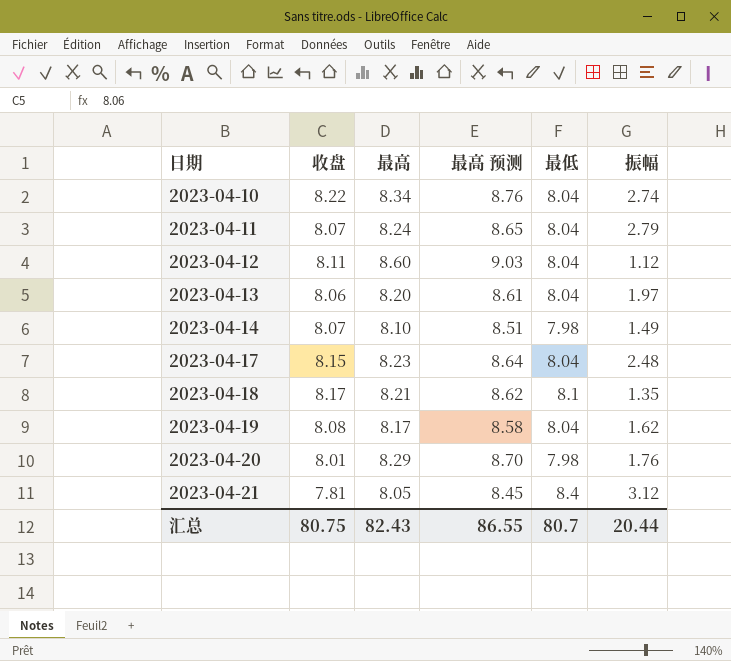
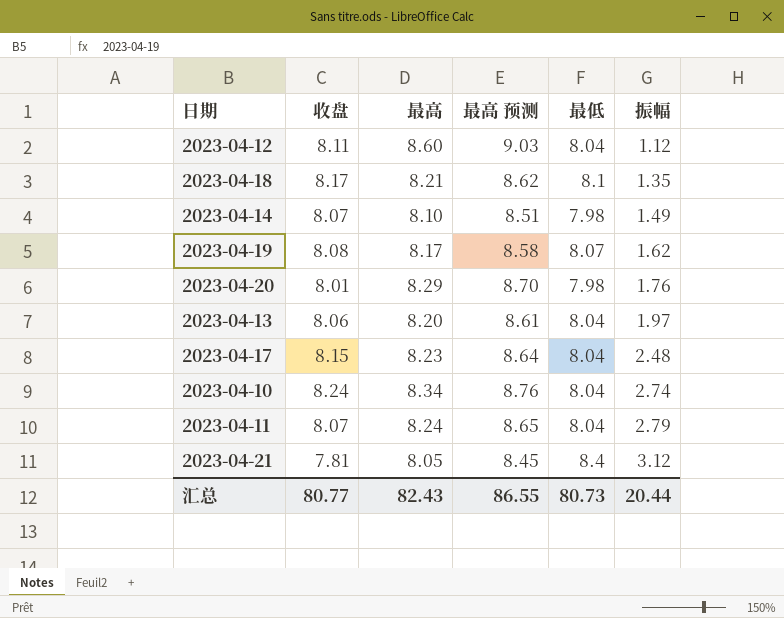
row order: 日期 ascending -> 振幅 ascending
2023-04-19 | 最低: 8.04 -> 8.07
2023-04-10 | 收盘: 8.22 -> 8.24
汇总 | 收盘: 80.75 -> 80.77
汇总 | 最低: 80.7 -> 80.73

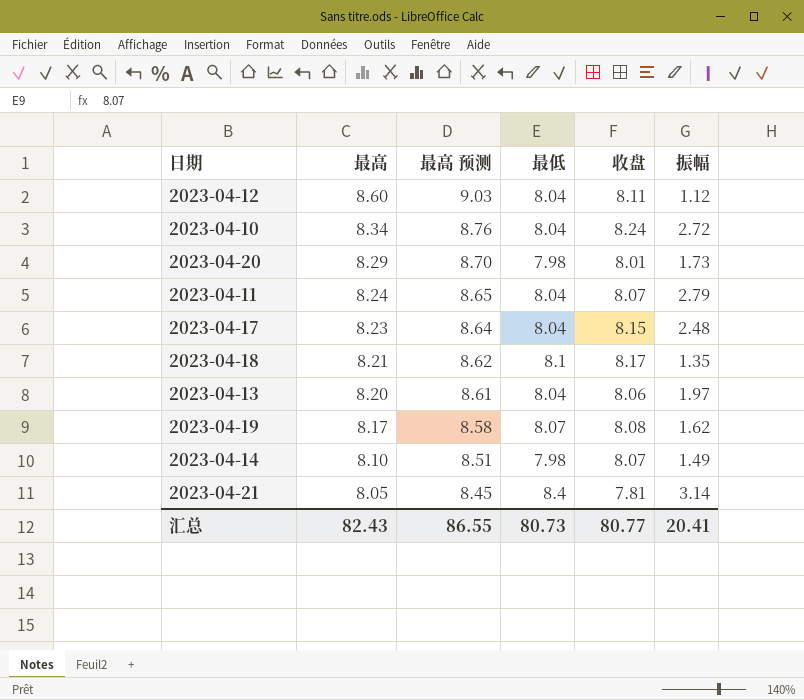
row order: 振幅 ascending -> 最高 descending
column 收盘 | position: 2 -> 5
2023-04-10 | 振幅: 2.74 -> 2.72
2023-04-20 | 振幅: 1.76 -> 1.73
2023-04-21 | 振幅: 3.12 -> 3.14
汇总 | 振幅: 20.44 -> 20.41

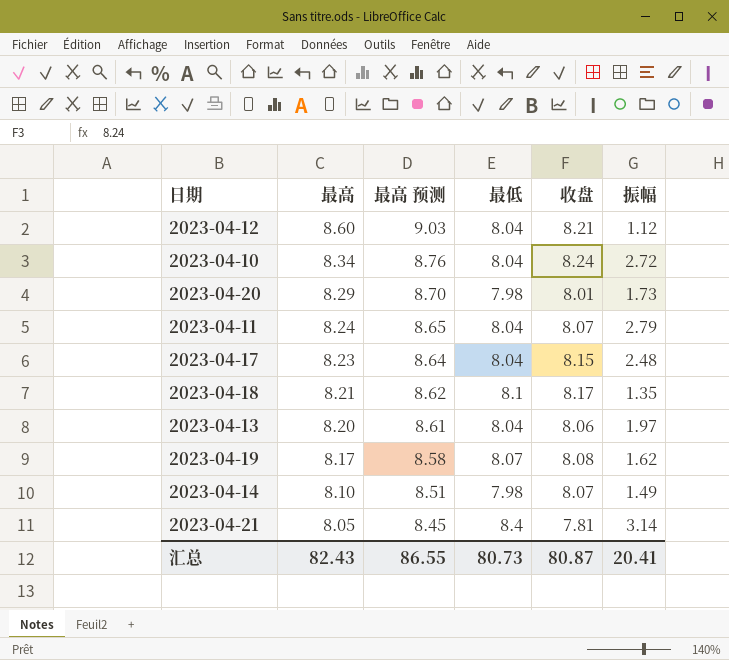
2023-04-12 | 收盘: 8.11 -> 8.21
汇总 | 收盘: 80.77 -> 80.87

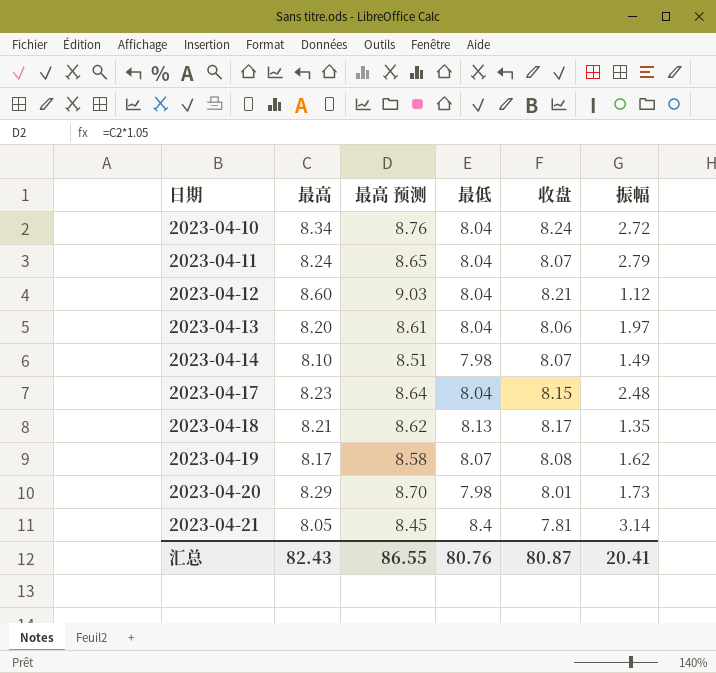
row order: 最高 descending -> 日期 ascending
2023-04-18 | 最低: 8.1 -> 8.13
汇总 | 最低: 80.73 -> 80.76

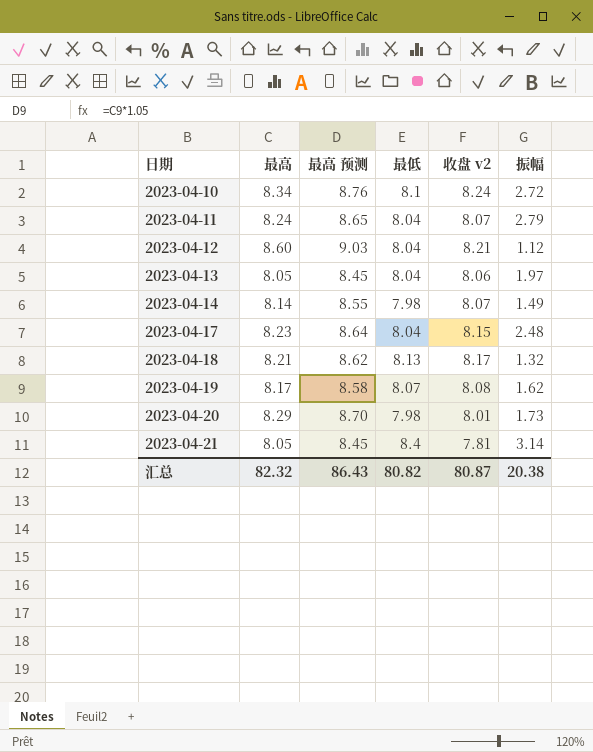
column name: 收盘 -> 收盘 v2
2023-04-10 | 最低: 8.04 -> 8.1
2023-04-13 | 最高: 8.20 -> 8.05
2023-04-13 | 最高 预测: 8.61 -> 8.45
2023-04-14 | 最高: 8.10 -> 8.14
2023-04-14 | 最高 预测: 8.51 -> 8.55
2023-04-18 | 振幅: 1.35 -> 1.32
汇总 | 最高: 82.43 -> 82.32
汇总 | 最高 预测: 86.55 -> 86.43
汇总 | 最低: 80.76 -> 80.82
汇总 | 振幅: 20.41 -> 20.38

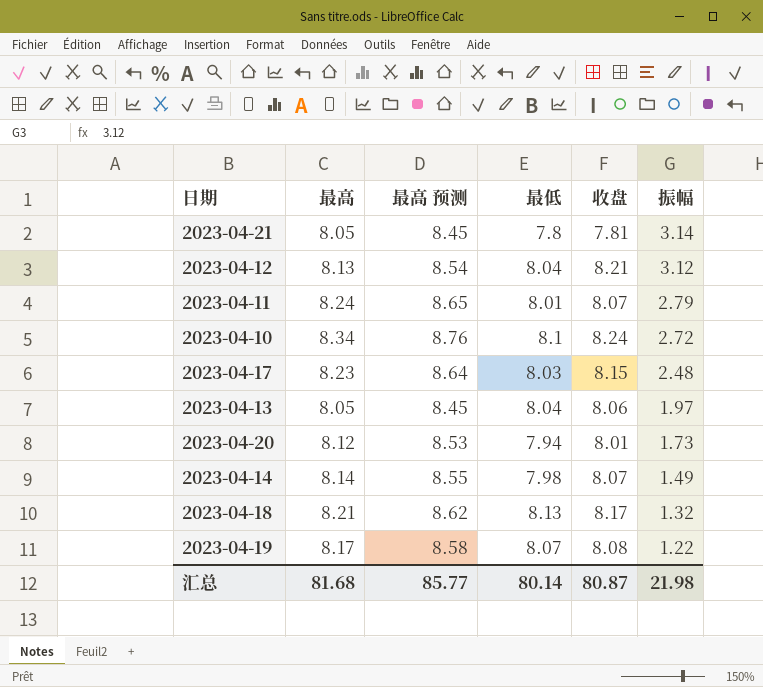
row order: 日期 ascending -> 振幅 descending
column name: 收盘 v2 -> 收盘
2023-04-21 | 最低: 8.4 -> 7.8
2023-04-12 | 最高: 8.60 -> 8.13
2023-04-12 | 最高 预测: 9.03 -> 8.54
2023-04-12 | 振幅: 1.12 -> 3.12
2023-04-11 | 最低: 8.04 -> 8.01
2023-04-17 | 最低: 8.04 -> 8.03
2023-04-20 | 最高: 8.29 -> 8.12
2023-04-20 | 最高 预测: 8.70 -> 8.53
2023-04-20 | 最低: 7.98 -> 7.94
2023-04-19 | 振幅: 1.62 -> 1.22
汇总 | 最高: 82.32 -> 81.68
汇总 | 最高 预测: 86.43 -> 85.77
汇总 | 最低: 80.82 -> 80.14
汇总 | 振幅: 20.38 -> 21.98

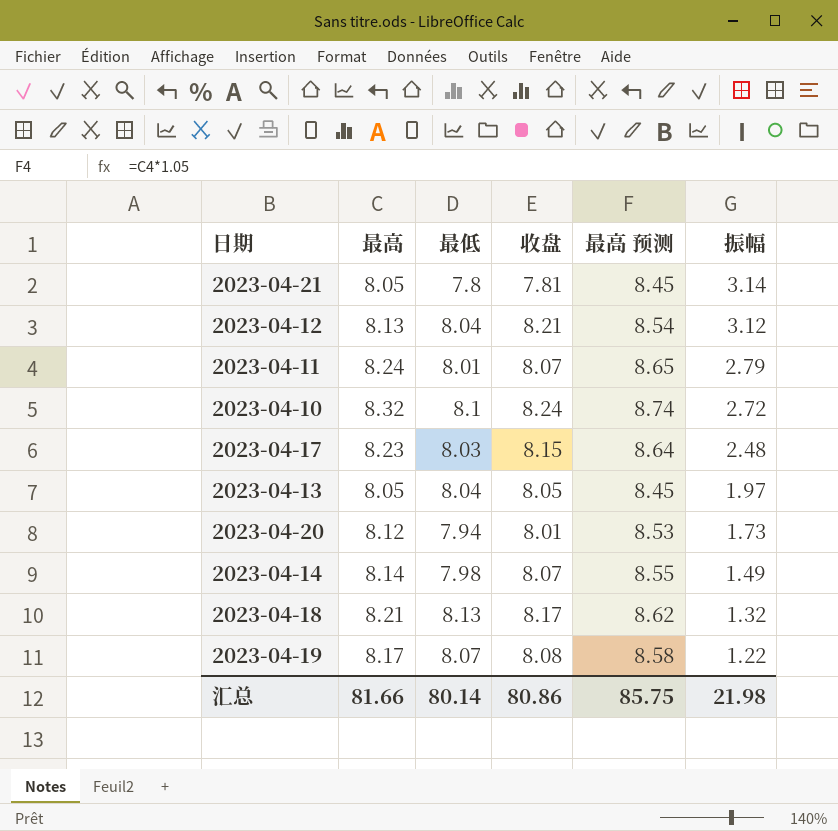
column 最高 预测 | position: 3 -> 5
2023-04-10 | 最高: 8.34 -> 8.32
2023-04-10 | 最高 预测: 8.76 -> 8.74
2023-04-13 | 收盘: 8.06 -> 8.05
汇总 | 最高: 81.68 -> 81.66
汇总 | 收盘: 80.87 -> 80.86
汇总 | 最高 预测: 85.77 -> 85.75

